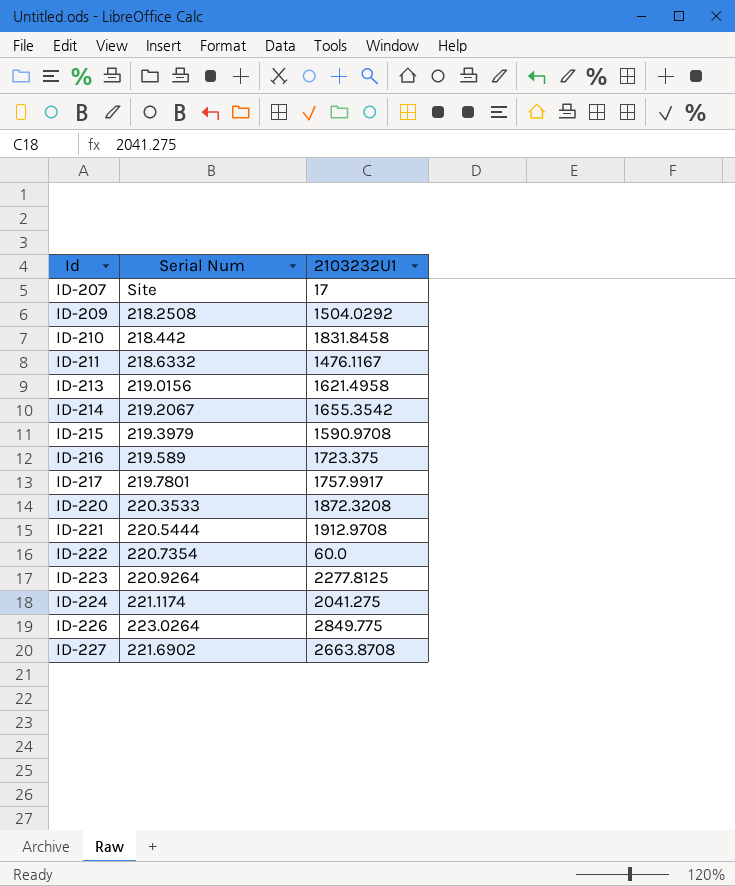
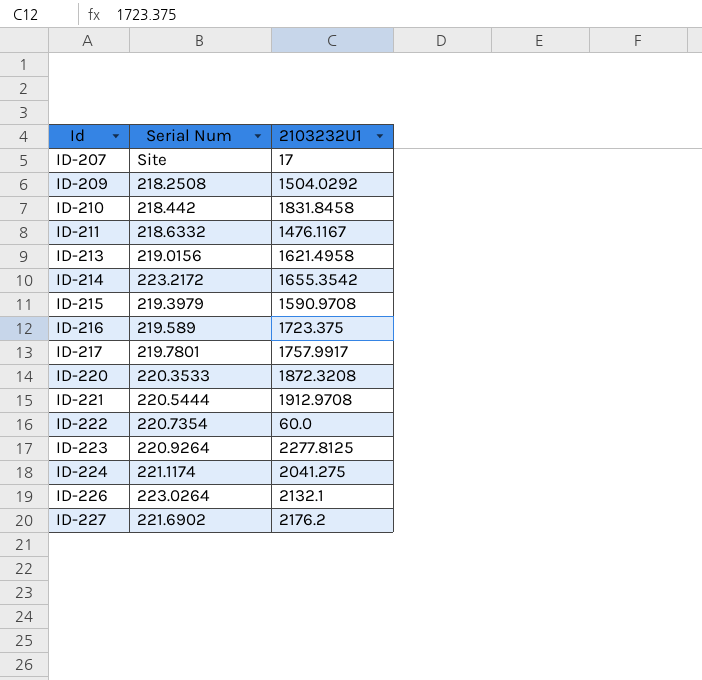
ID-214 | Serial Num: 219.2067 -> 223.2172
ID-226 | 2103232U1: 2849.775 -> 2132.1
ID-227 | 2103232U1: 2663.8708 -> 2176.2

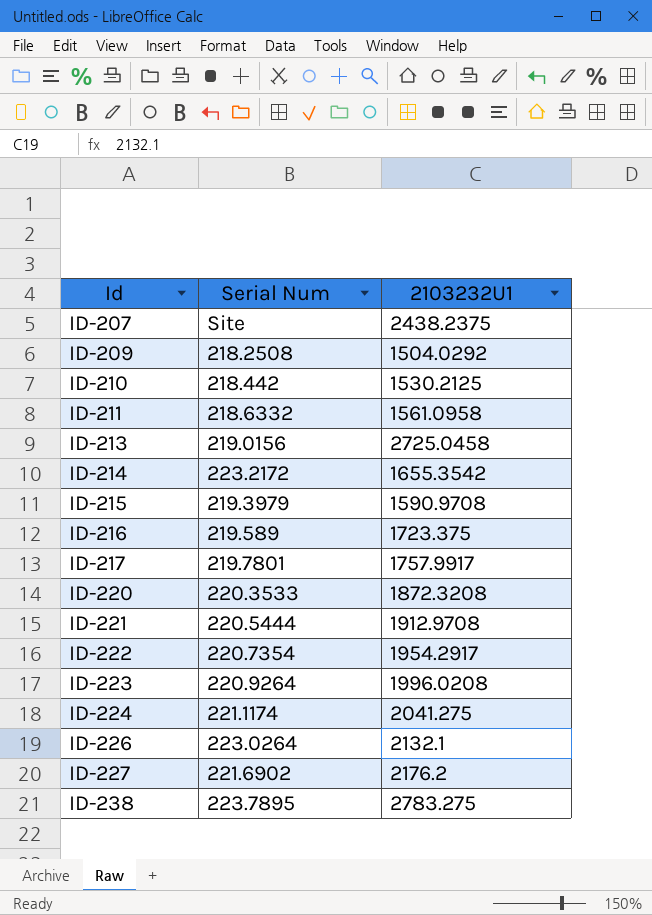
ID-207 | 2103232U1: 17 -> 2438.2375
ID-210 | 2103232U1: 1831.8458 -> 1530.2125
ID-211 | 2103232U1: 1476.1167 -> 1561.0958
ID-213 | 2103232U1: 1621.4958 -> 2725.0458
ID-222 | 2103232U1: 60.0 -> 1954.2917
ID-223 | 2103232U1: 2277.8125 -> 1996.0208
row ID-238: none -> 223.7895 | 2783.275

